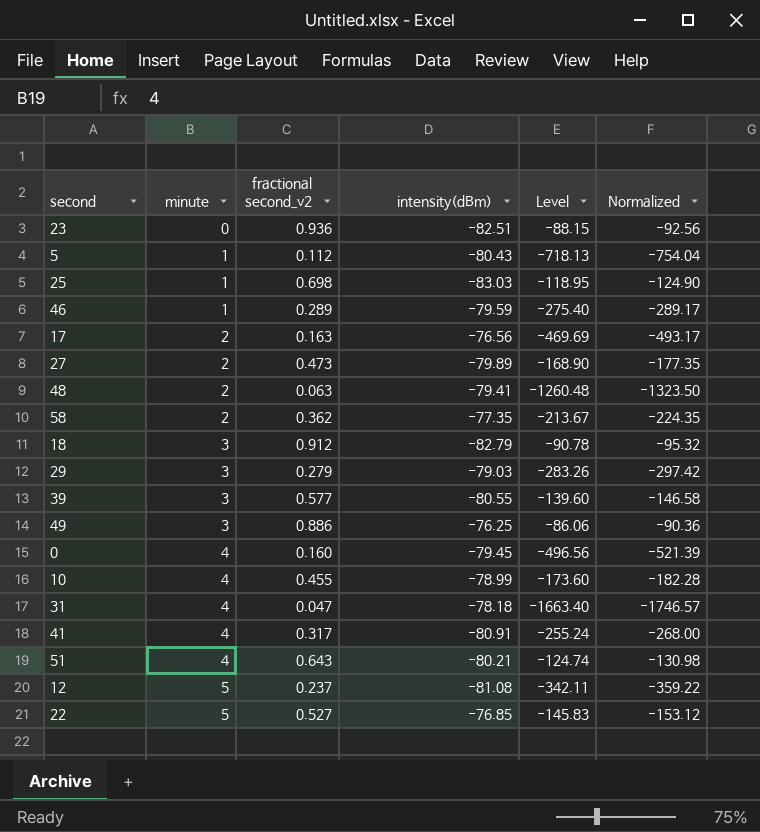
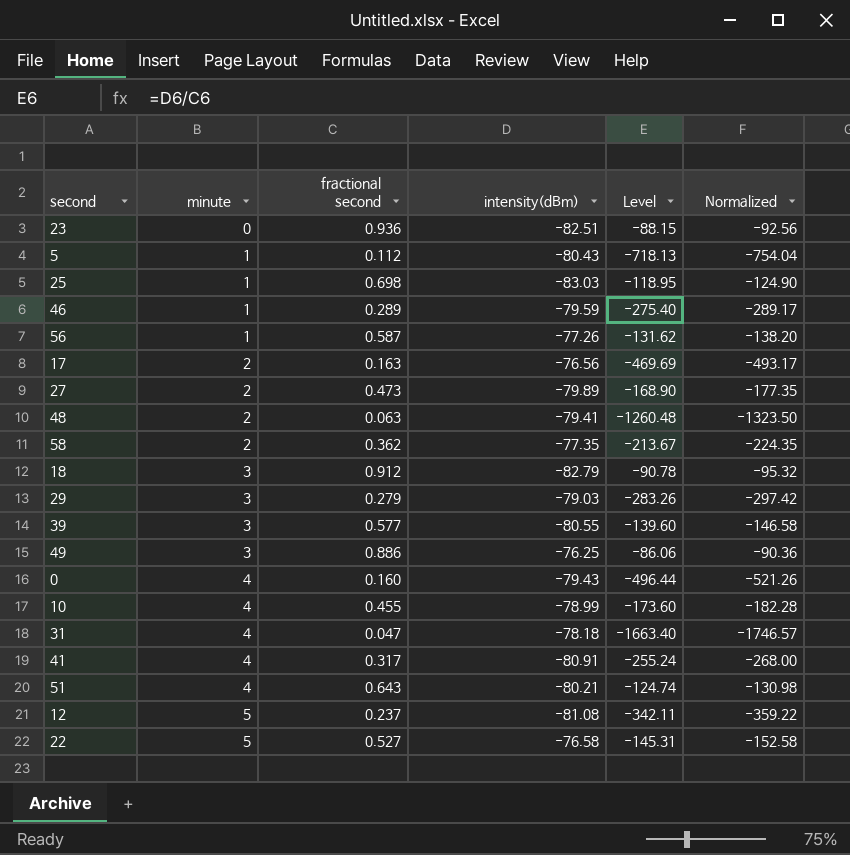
column name: fractional second_v2 -> fractional second
row 56: none -> 1 | 0.587 | -77.26 | -131.62 | -138.20
0 | intensity(dBm): -79.45 -> -79.43
0 | Level: -496.56 -> -496.44
0 | Normalized: -521.39 -> -521.26
22 | intensity(dBm): -76.85 -> -76.58
22 | Level: -145.83 -> -145.31
22 | Normalized: -153.12 -> -152.58

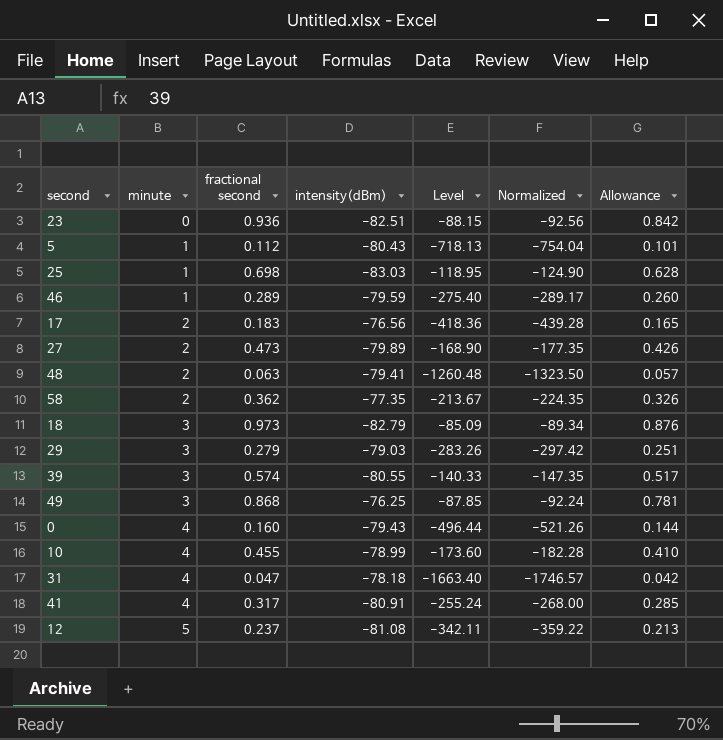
column Allowance | formula: none -> [fractional second] * 0.9
row 56: 1 | 0.587 | -77.26 | -131.62 | -138.20 -> none
row 51: 4 | 0.643 | -80.21 | -124.74 | -130.98 -> none
row 22: 5 | 0.527 | -76.58 | -145.31 | -152.58 -> none
17 | fractional second: 0.163 -> 0.183
17 | Level: -469.69 -> -418.36
17 | Normalized: -493.17 -> -439.28
18 | fractional second: 0.912 -> 0.973
18 | Level: -90.78 -> -85.09
18 | Normalized: -95.32 -> -89.34
39 | fractional second: 0.577 -> 0.574
39 | Level: -139.60 -> -140.33
39 | Normalized: -146.58 -> -147.35
49 | fractional second: 0.886 -> 0.868
49 | Level: -86.06 -> -87.85
49 | Normalized: -90.36 -> -92.24

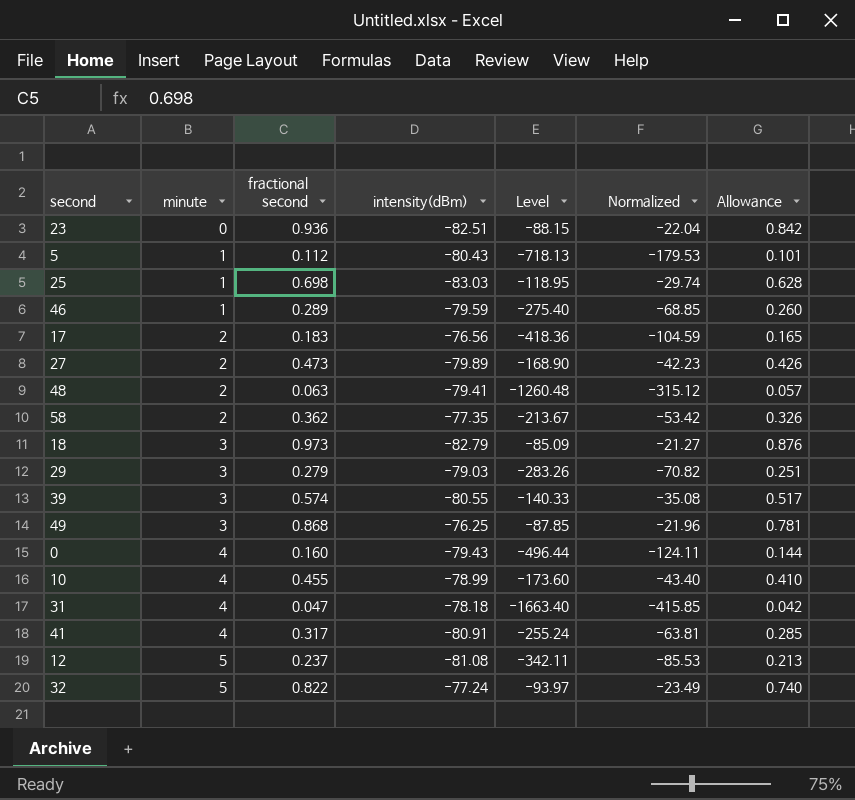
column Normalized | formula: [Level] * 1.05 -> [Level] * 0.25
row 32: none -> 5 | 0.822 | -77.24 | -93.97 | -23.49 | 0.740

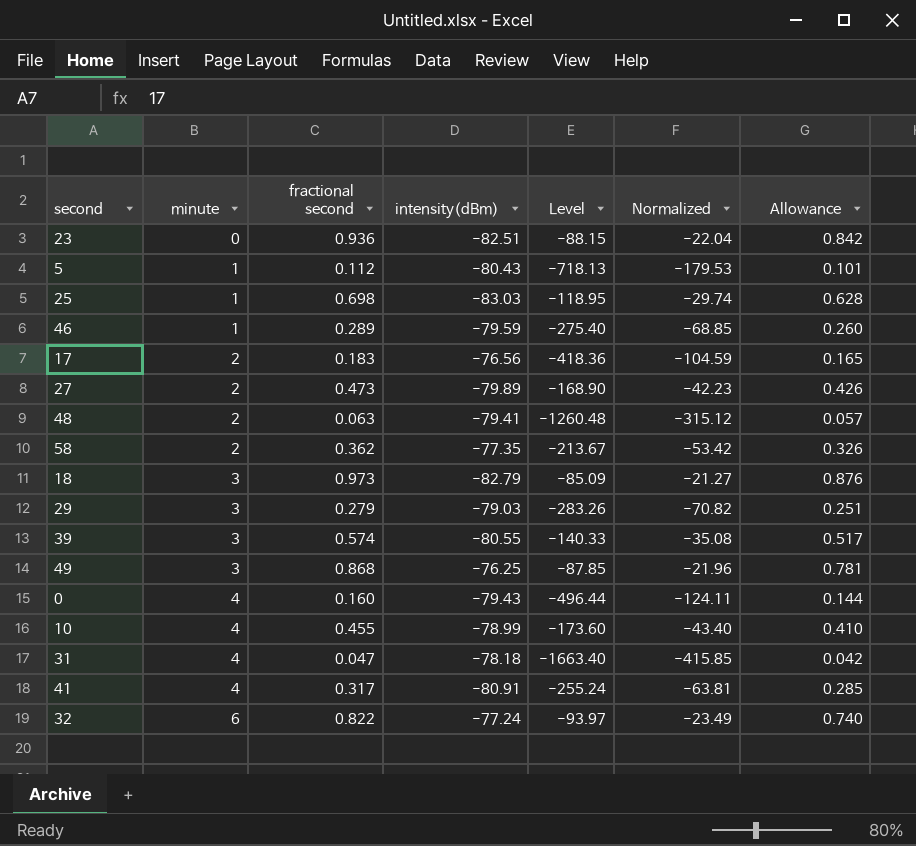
row 12: 5 | 0.237 | -81.08 | -342.11 | -85.53 | 0.213 -> none
32 | minute: 5 -> 6

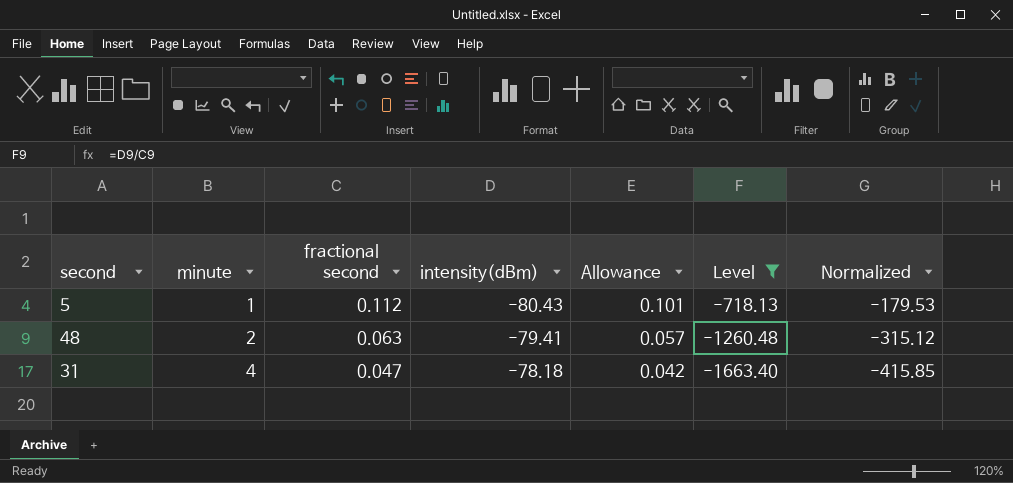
filter: none -> Level <= -718.13
column Allowance | position: 7 -> 5

